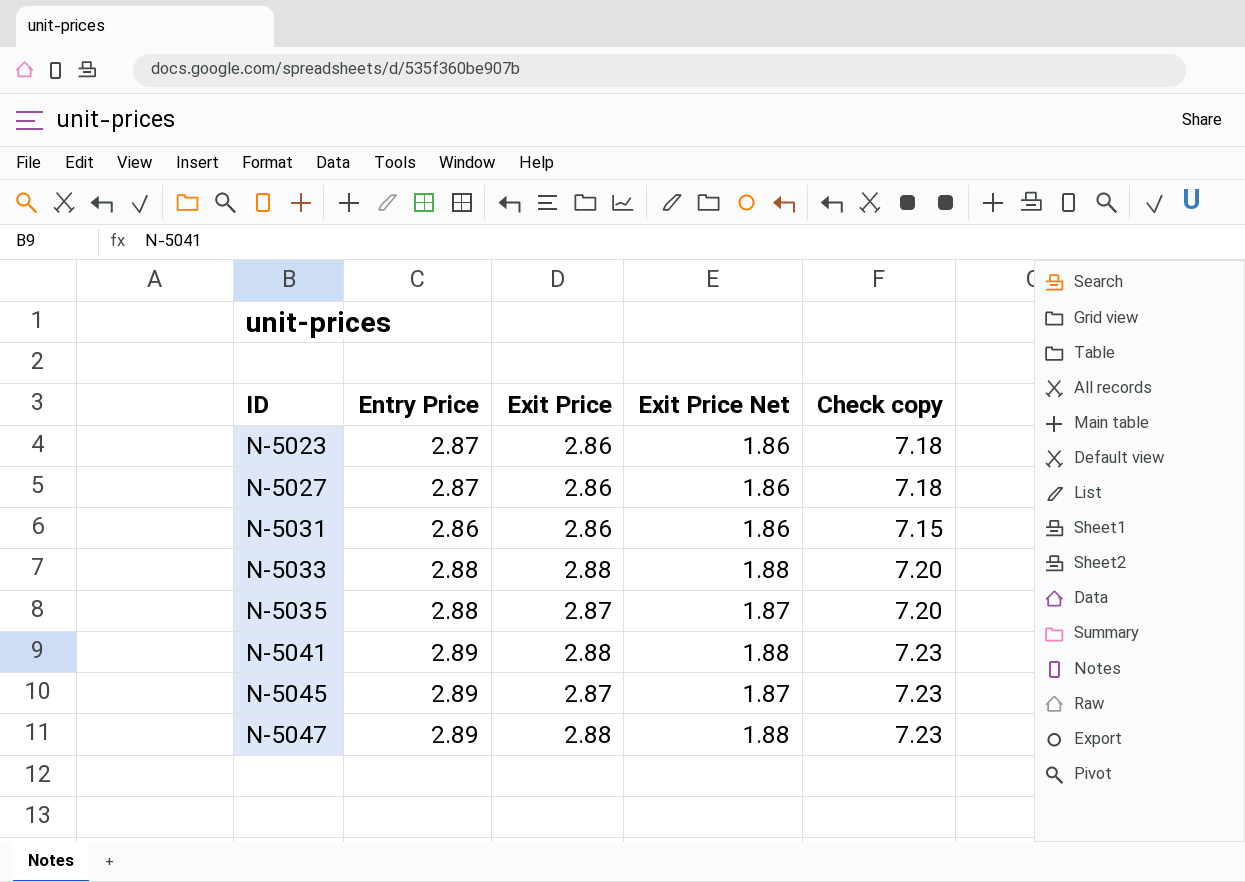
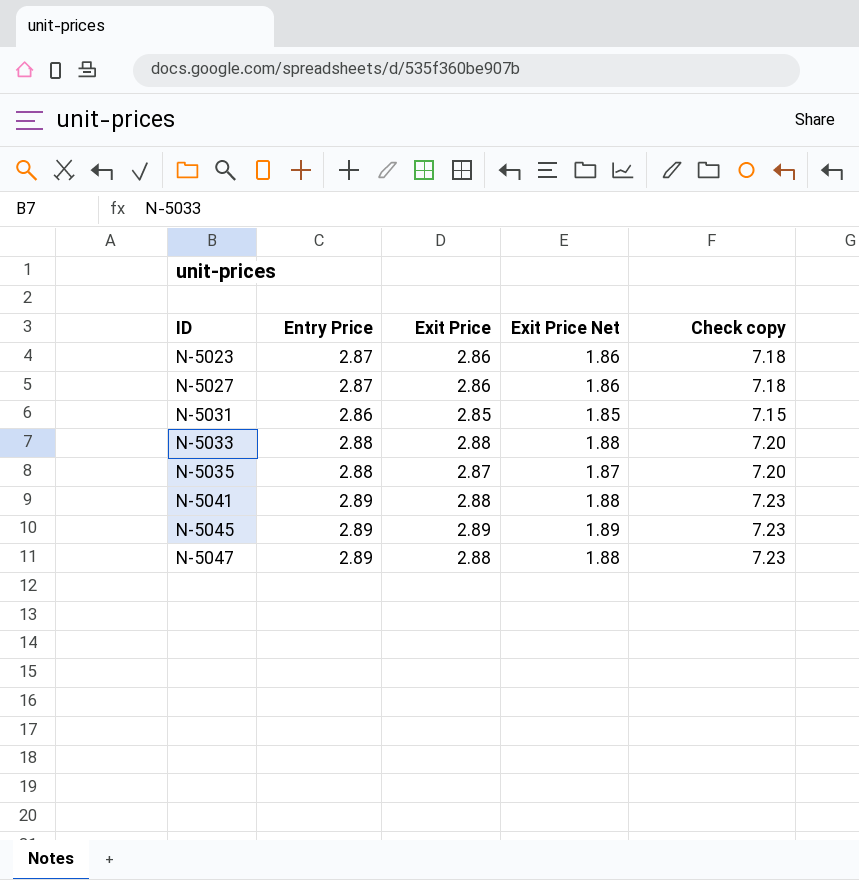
N-5031 | Exit Price: 2.86 -> 2.85
N-5031 | Exit Price Net: 1.86 -> 1.85
N-5045 | Exit Price: 2.87 -> 2.89
N-5045 | Exit Price Net: 1.87 -> 1.89

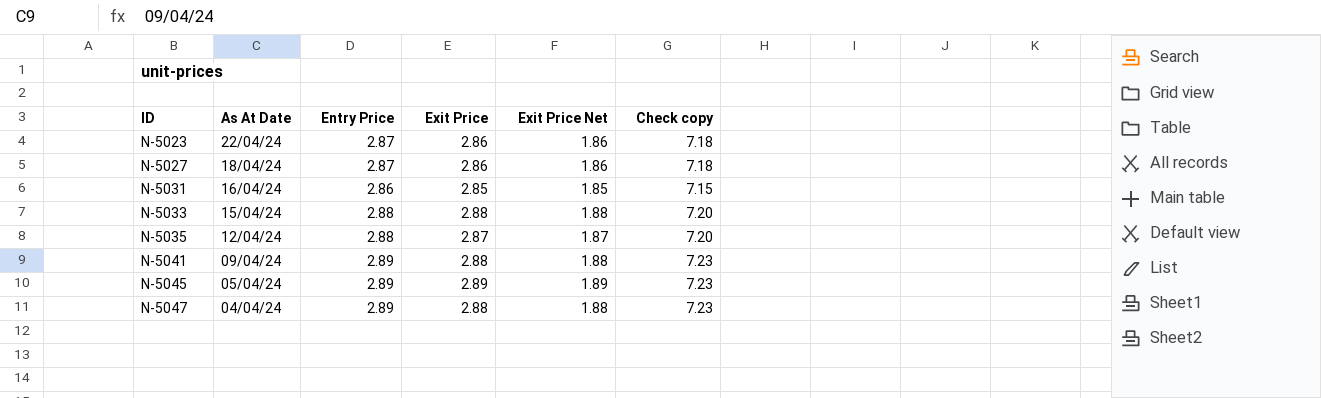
column As At Date | position: none -> 2

